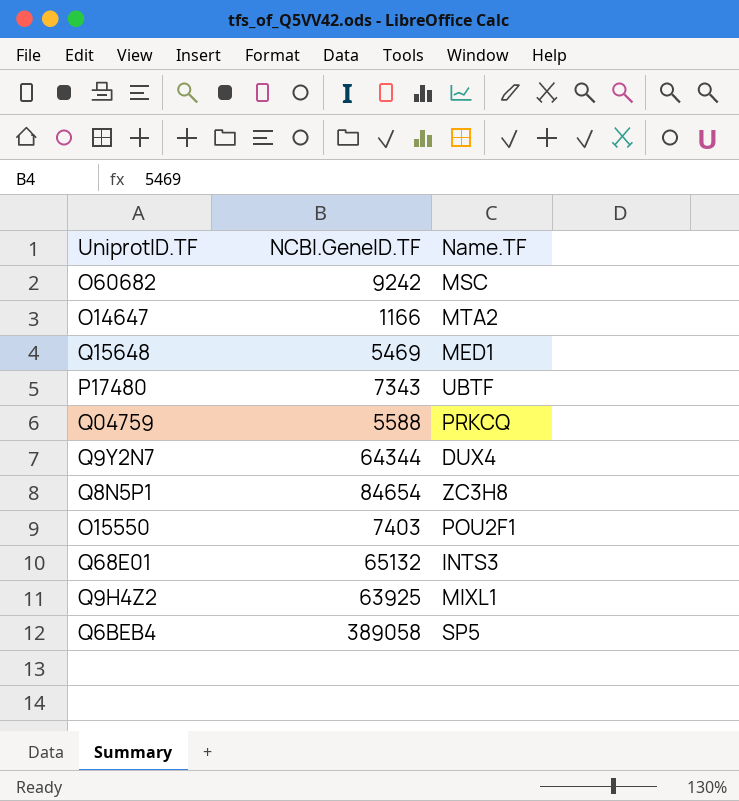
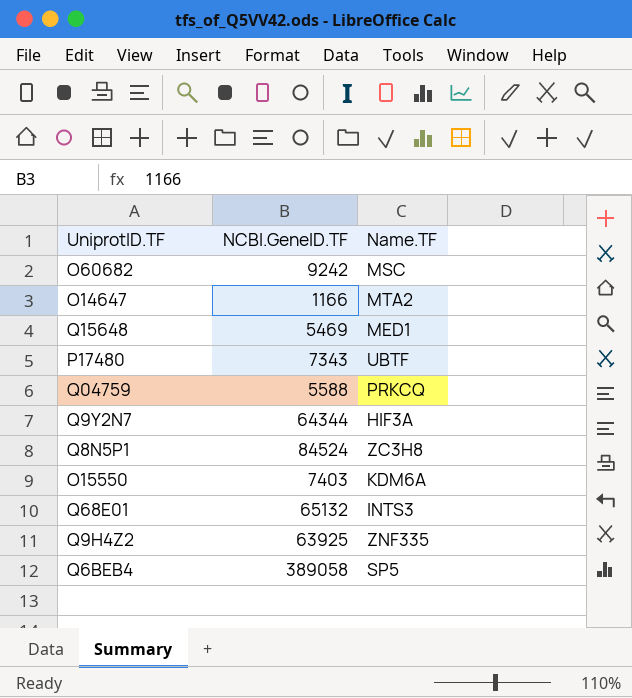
Q9Y2N7 | Name.TF: DUX4 -> HIF3A
Q8N5P1 | NCBI.GeneID.TF: 84654 -> 84524
O15550 | Name.TF: POU2F1 -> KDM6A
Q9H4Z2 | Name.TF: MIXL1 -> ZNF335

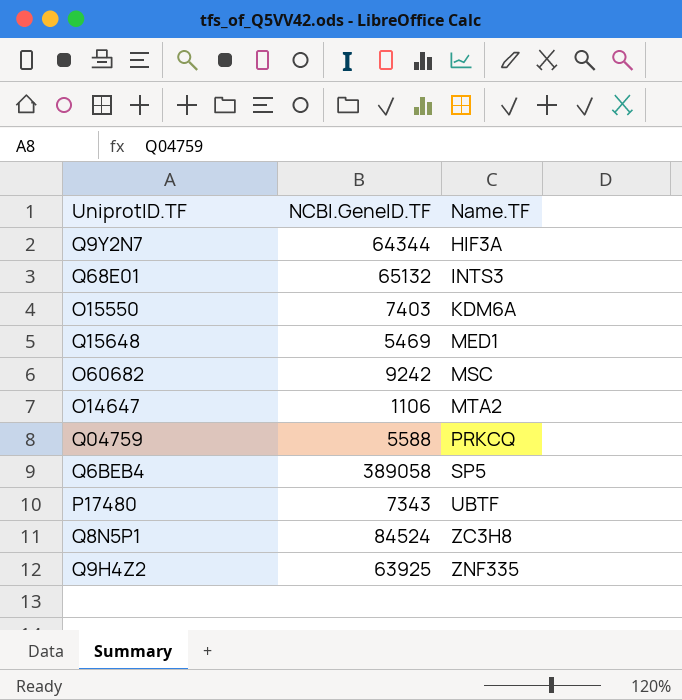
row order: none -> Name.TF ascending
O14647 | NCBI.GeneID.TF: 1166 -> 1106

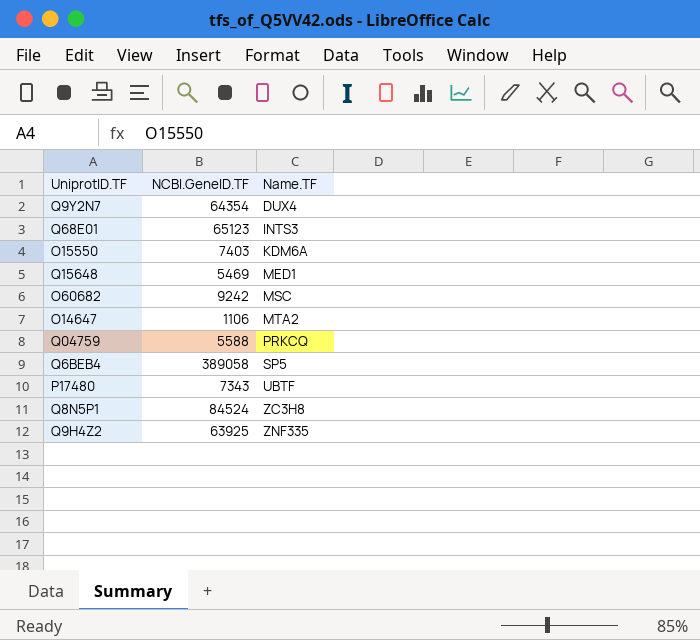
Q9Y2N7 | NCBI.GeneID.TF: 64344 -> 64354
Q9Y2N7 | Name.TF: HIF3A -> DUX4
Q68E01 | NCBI.GeneID.TF: 65132 -> 65123

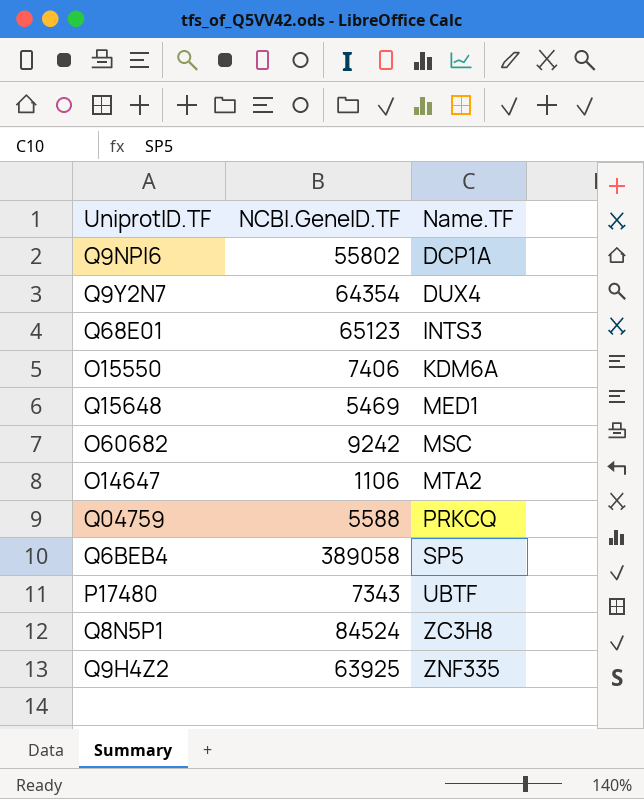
row Q9NPI6: none -> 55802 | DCP1A
O15550 | NCBI.GeneID.TF: 7403 -> 7406

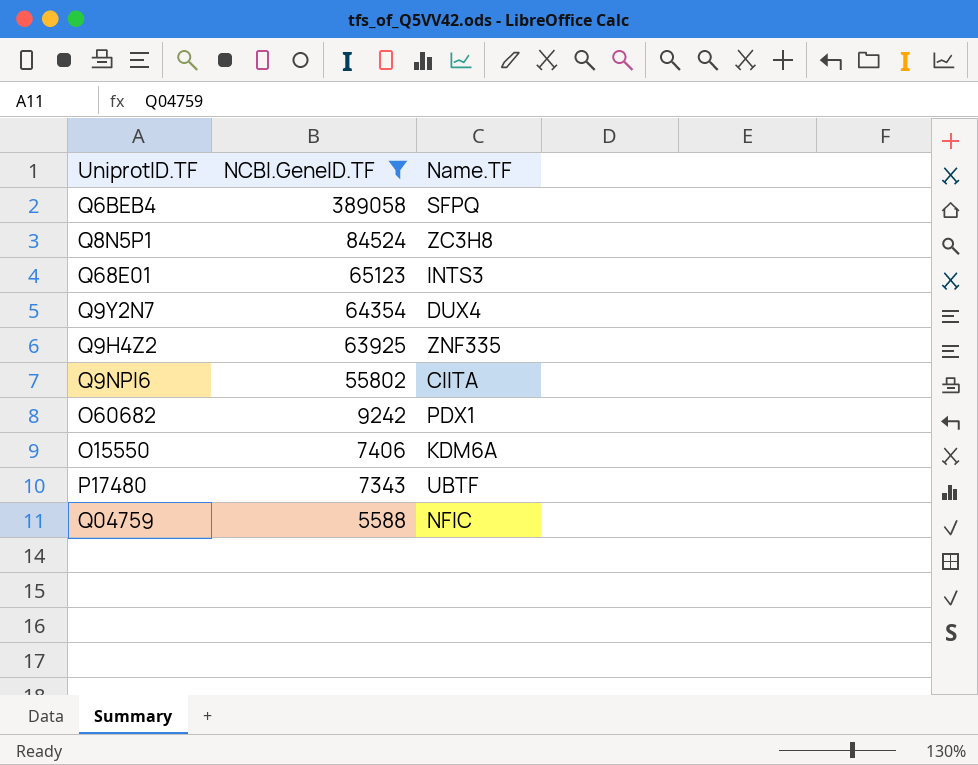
filter: none -> NCBI.GeneID.TF >= 5588
row order: Name.TF ascending -> NCBI.GeneID.TF descending
Q6BEB4 | Name.TF: SP5 -> SFPQ
Q9NPI6 | Name.TF: DCP1A -> CIITA
O60682 | Name.TF: MSC -> PDX1
Q04759 | Name.TF: PRKCQ -> NFIC

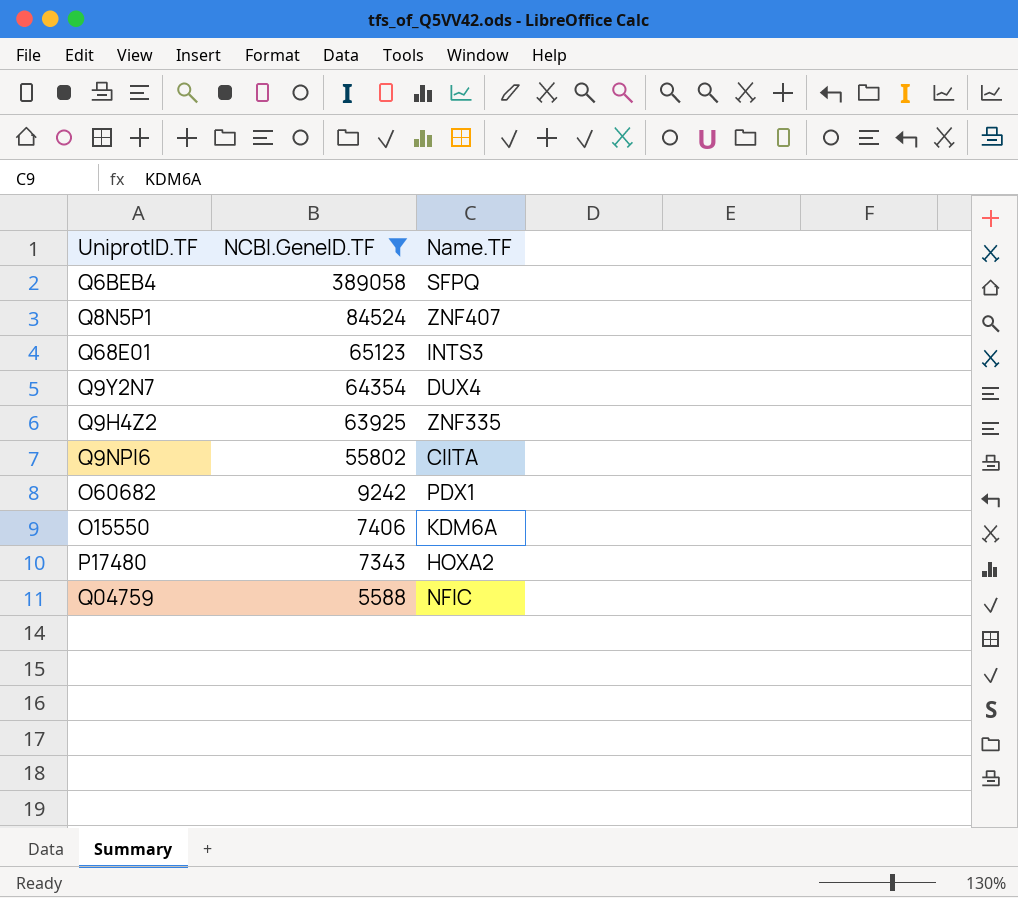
Q8N5P1 | Name.TF: ZC3H8 -> ZNF407
P17480 | Name.TF: UBTF -> HOXA2

